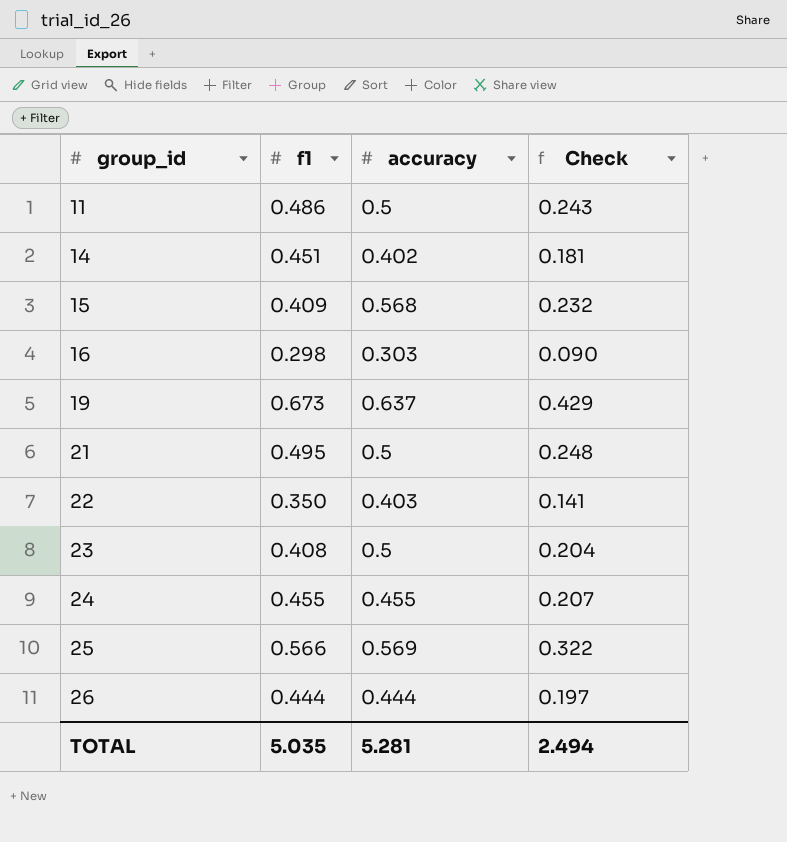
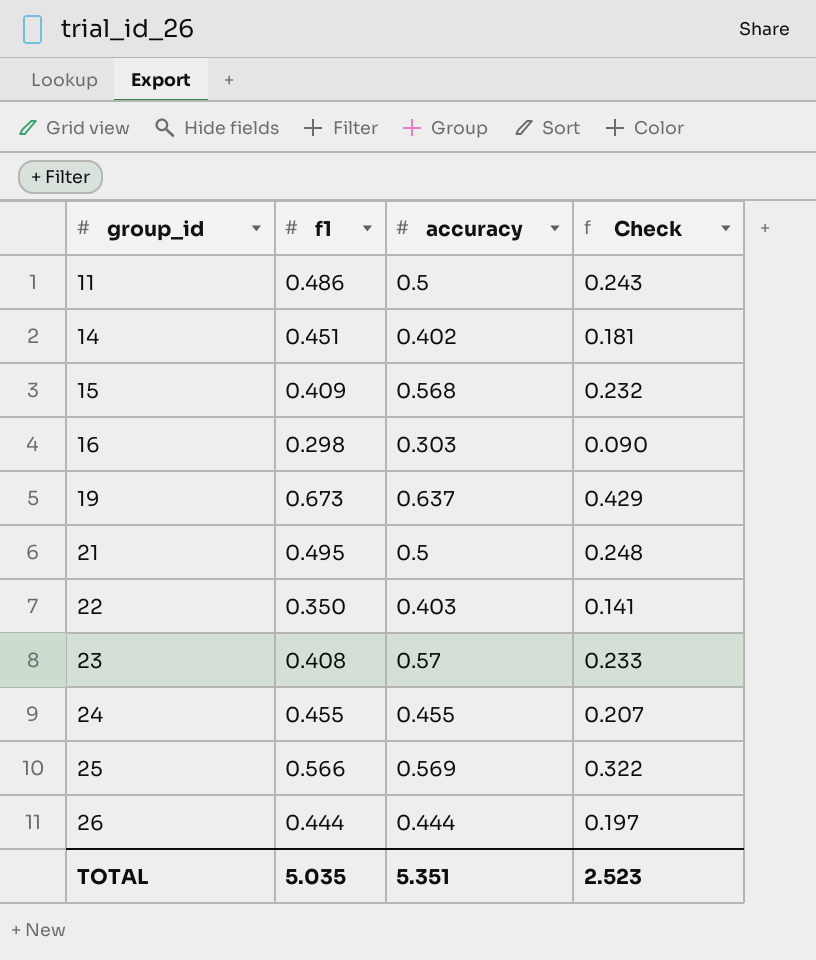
23 | accuracy: 0.5 -> 0.57
23 | Check: 0.204 -> 0.233
TOTAL | accuracy: 5.281 -> 5.351
TOTAL | Check: 2.494 -> 2.523

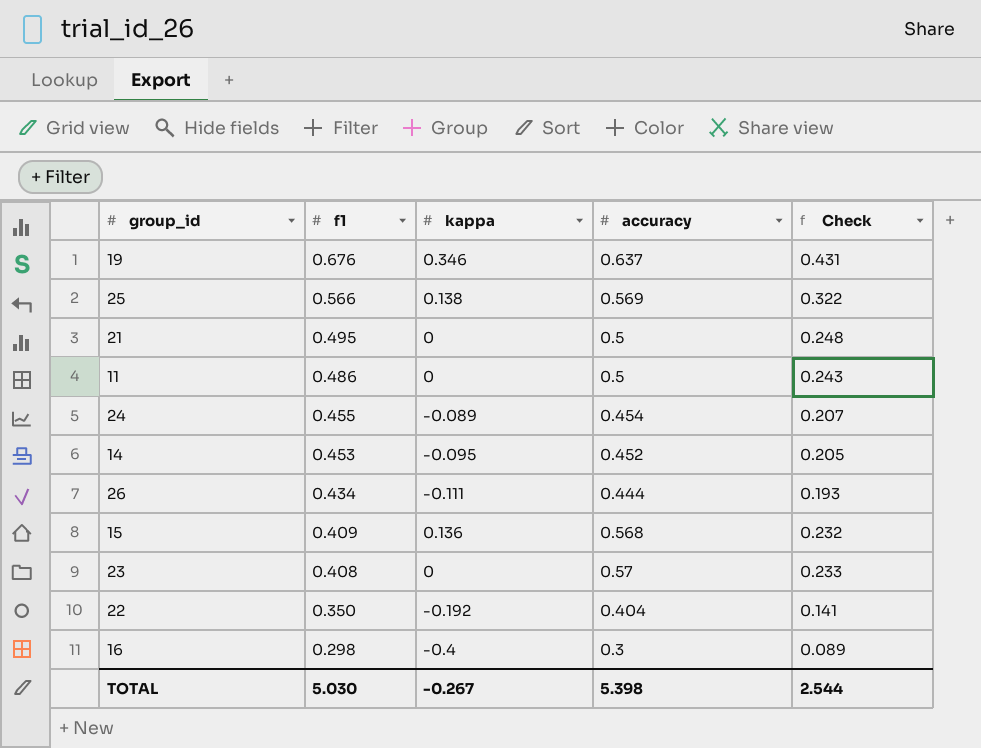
row order: group_id ascending -> f1 descending
column kappa | position: none -> 3
19 | f1: 0.673 -> 0.676
19 | Check: 0.429 -> 0.431
24 | accuracy: 0.455 -> 0.454
14 | f1: 0.451 -> 0.453
14 | accuracy: 0.402 -> 0.452
14 | Check: 0.181 -> 0.205
26 | f1: 0.444 -> 0.434
26 | Check: 0.197 -> 0.193
22 | accuracy: 0.403 -> 0.404
16 | accuracy: 0.303 -> 0.3
16 | Check: 0.090 -> 0.089
TOTAL | f1: 5.035 -> 5.030
TOTAL | accuracy: 5.351 -> 5.398
TOTAL | Check: 2.523 -> 2.544

